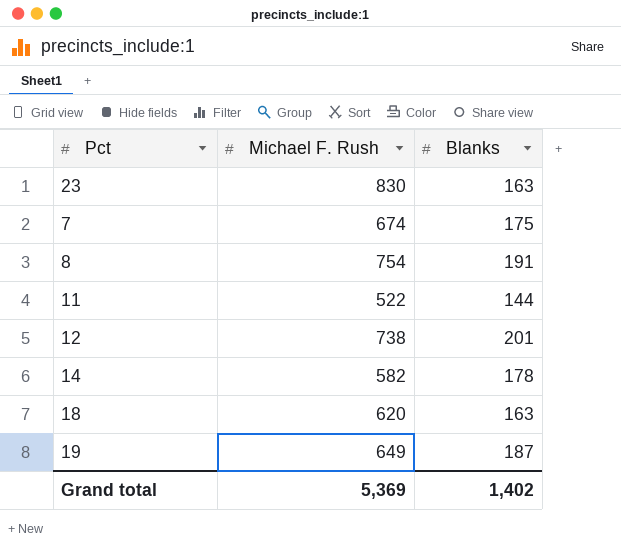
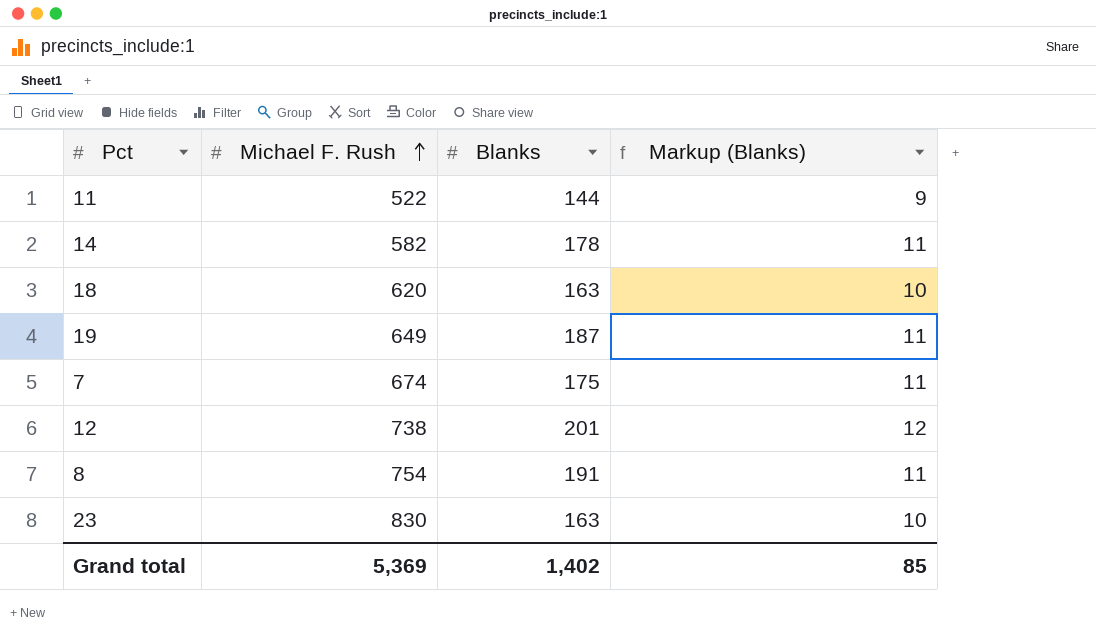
row order: none -> Michael F. Rush ascending
column Markup (Blanks) | formula: none -> [Blanks] * 0.06

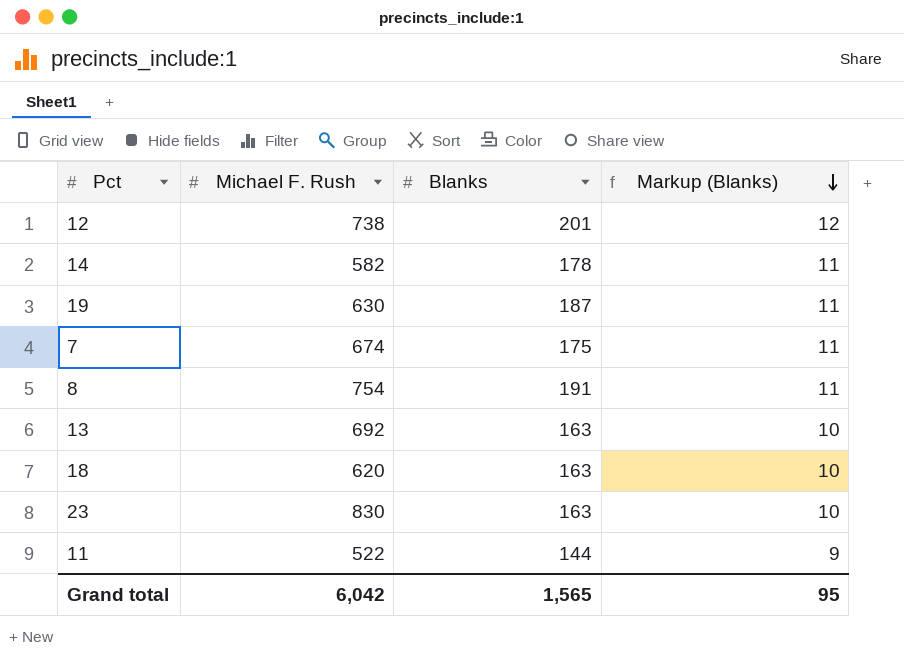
row order: Michael F. Rush ascending -> Markup (Blanks) descending
19 | Michael F. Rush: 649 -> 630
row 13: none -> 692 | 163 | 10
Grand total | Michael F. Rush: 5,369 -> 6,042
Grand total | Blanks: 1,402 -> 1,565
Grand total | Markup (Blanks): 85 -> 95

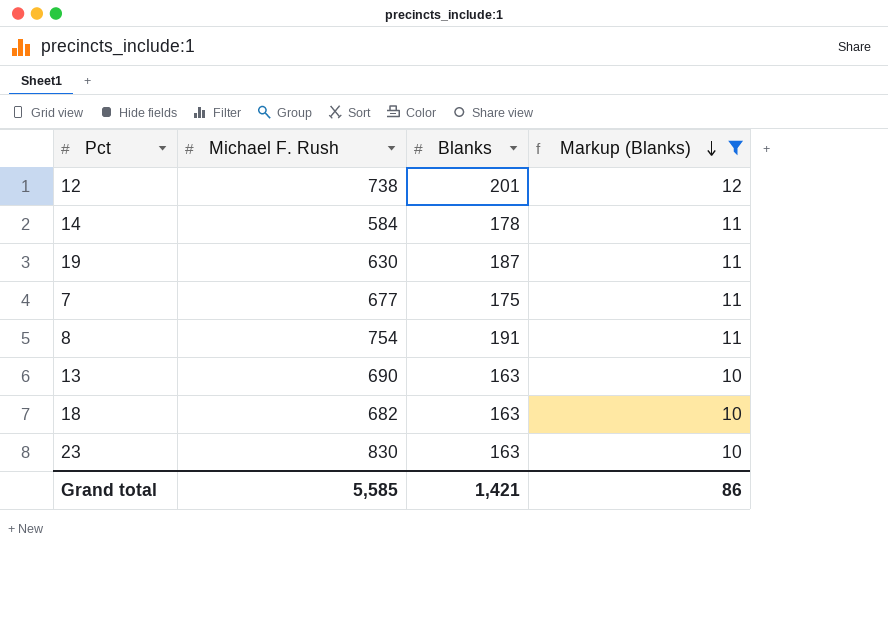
filter: none -> Markup (Blanks) != 9
14 | Michael F. Rush: 582 -> 584
7 | Michael F. Rush: 674 -> 677
13 | Michael F. Rush: 692 -> 690
18 | Michael F. Rush: 620 -> 682
Grand total | Michael F. Rush: 6,042 -> 5,585
Grand total | Blanks: 1,565 -> 1,421
Grand total | Markup (Blanks): 95 -> 86

